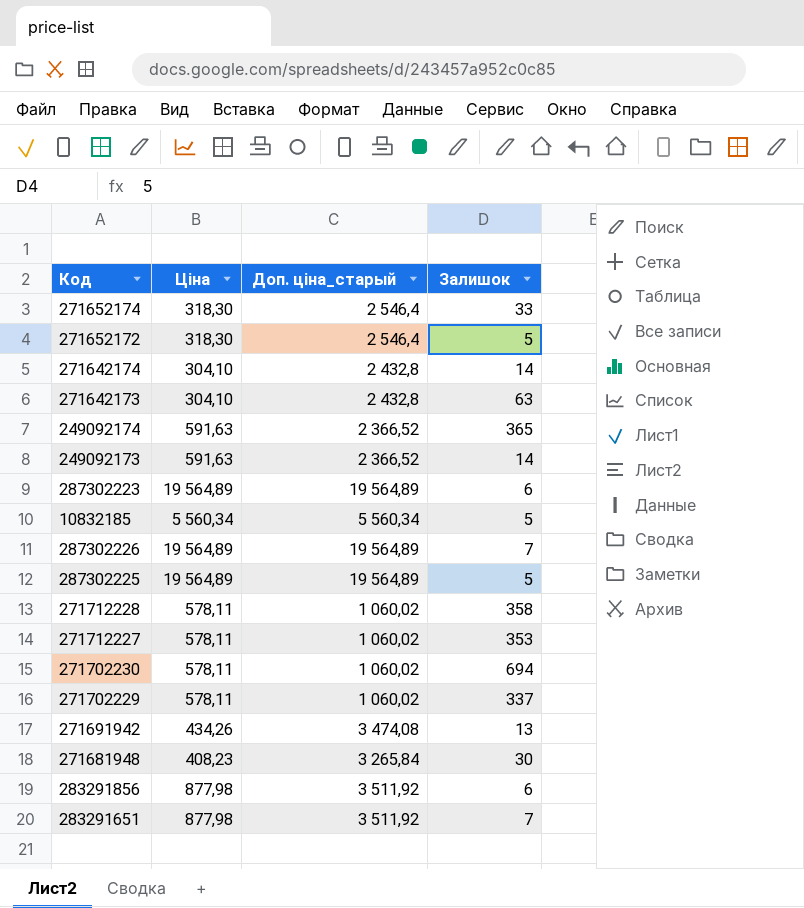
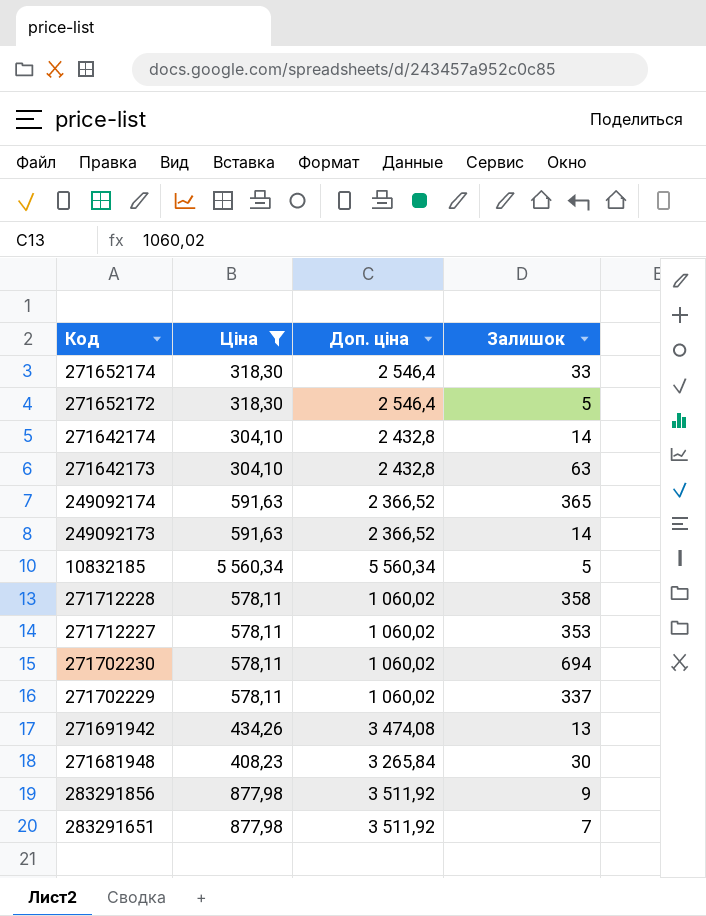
filter: none -> Ціна != 19 564,89
column name: Доп. ціна_старый -> Доп. ціна
283291856 | Залишок: 6 -> 9

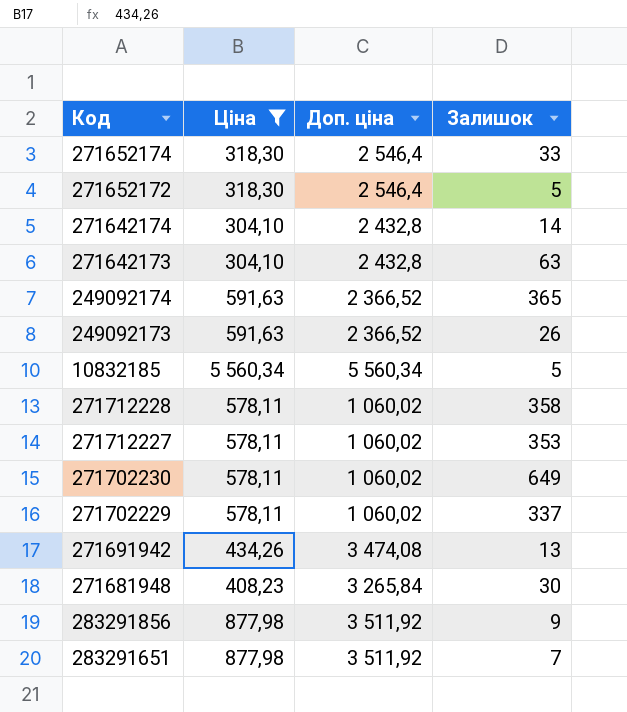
249092173 | Залишок: 14 -> 26
271702230 | Залишок: 694 -> 649

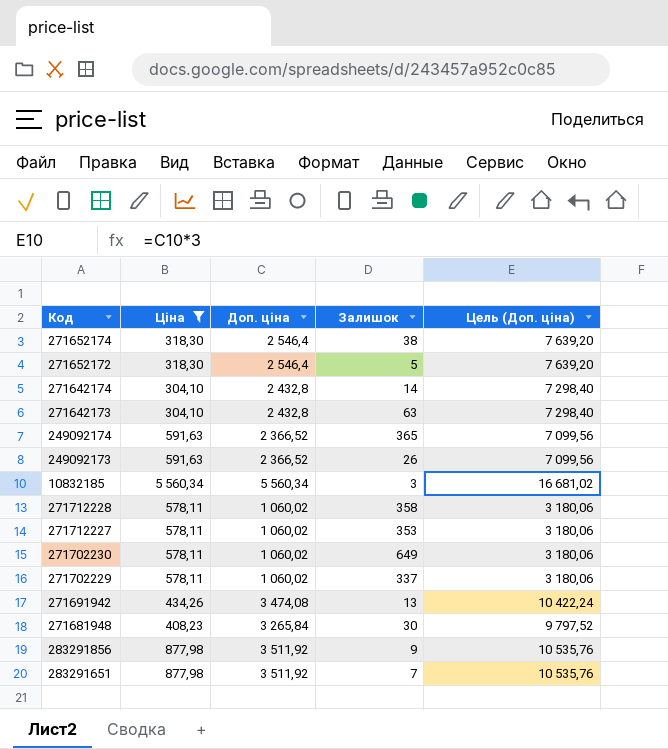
column Цель (Доп. ціна) | formula: none -> [Доп. ціна] * 3
271652174 | Залишок: 33 -> 38
10832185 | Залишок: 5 -> 3

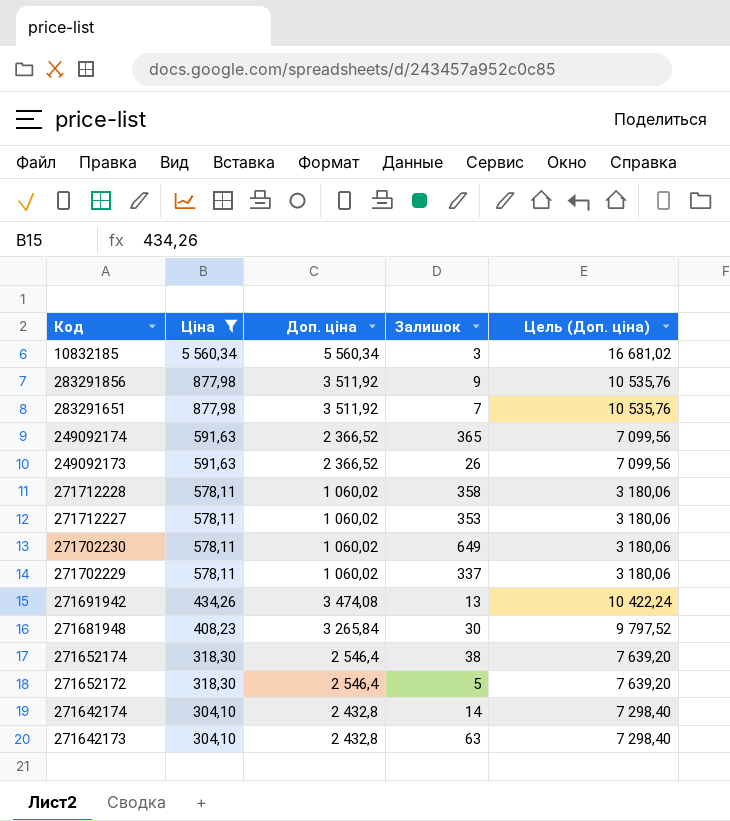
row order: none -> Ціна descending

